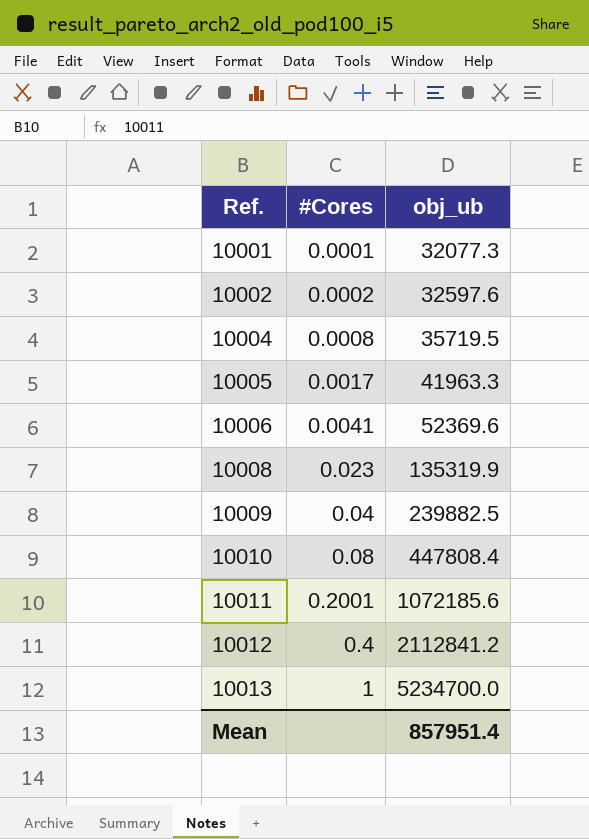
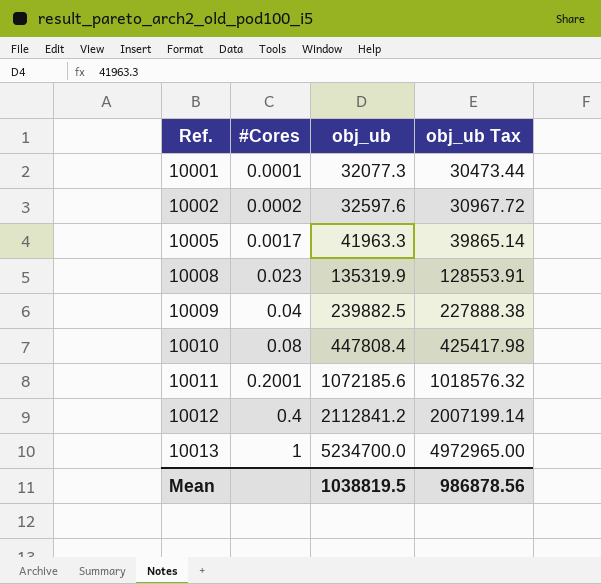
column obj_ub Tax | formula: none -> [obj_ub] * 0.95
row 10004: 0.0008 | 35719.5 -> none
row 10006: 0.0041 | 52369.6 -> none
Mean | obj_ub: 857951.4 -> 1038819.5

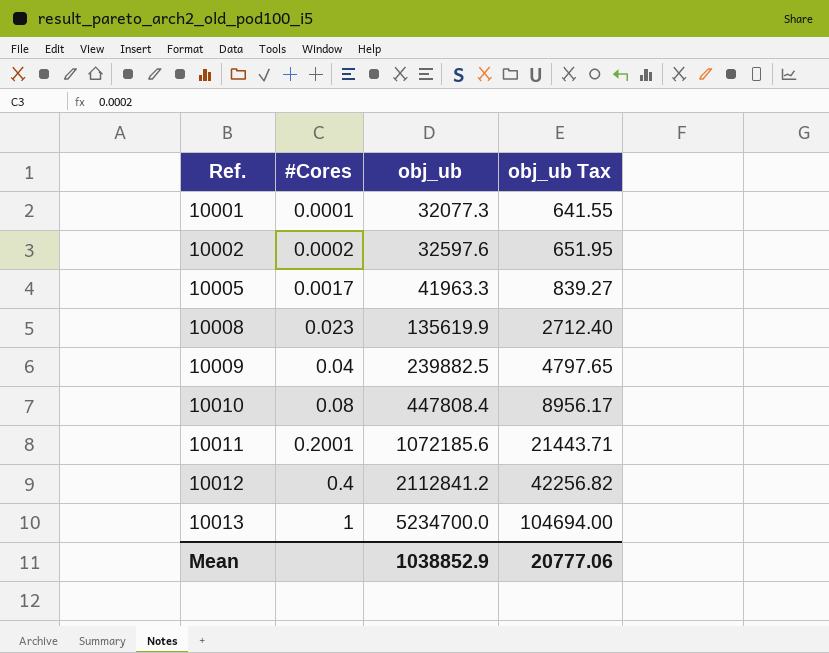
column obj_ub Tax | formula: [obj_ub] * 0.95 -> [obj_ub] * 0.02
10008 | obj_ub: 135319.9 -> 135619.9
Mean | obj_ub: 1038819.5 -> 1038852.9
Mean | obj_ub Tax: 986878.56 -> 20777.06

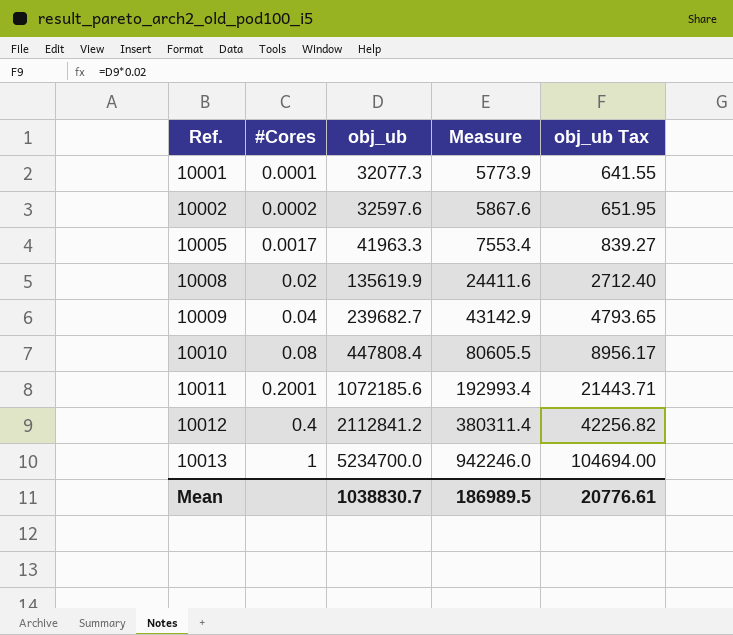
column Measure | formula: none -> [obj_ub] * 0.18
10008 | #Cores: 0.023 -> 0.02
10009 | obj_ub: 239882.5 -> 239682.7
10009 | obj_ub Tax: 4797.65 -> 4793.65
Mean | obj_ub: 1038852.9 -> 1038830.7
Mean | obj_ub Tax: 20777.06 -> 20776.61

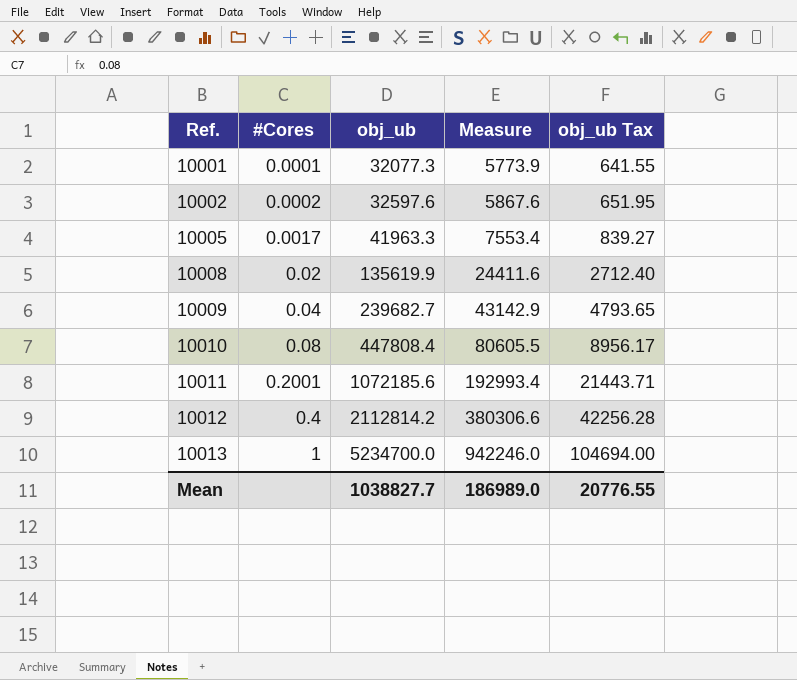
10012 | obj_ub: 2112841.2 -> 2112814.2
10012 | Measure: 380311.4 -> 380306.6
10012 | obj_ub Tax: 42256.82 -> 42256.28
Mean | obj_ub: 1038830.7 -> 1038827.7
Mean | Measure: 186989.5 -> 186989.0
Mean | obj_ub Tax: 20776.61 -> 20776.55

